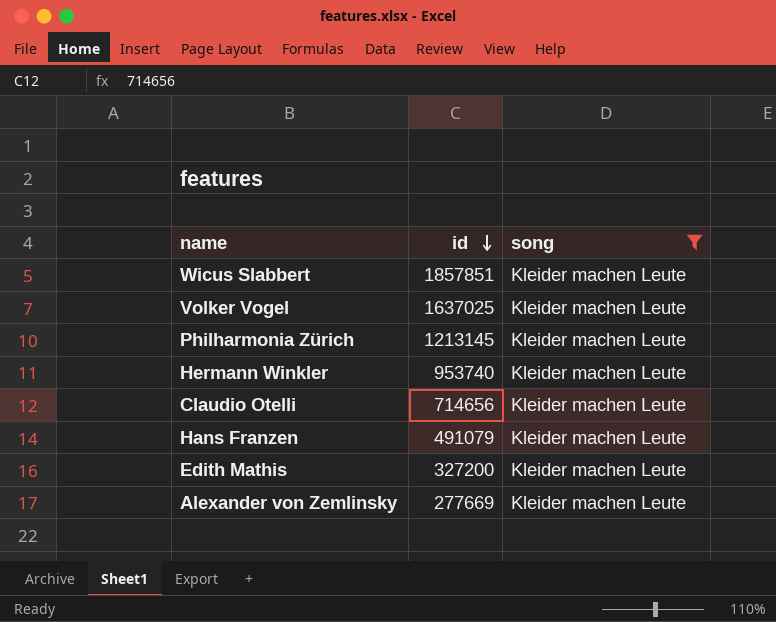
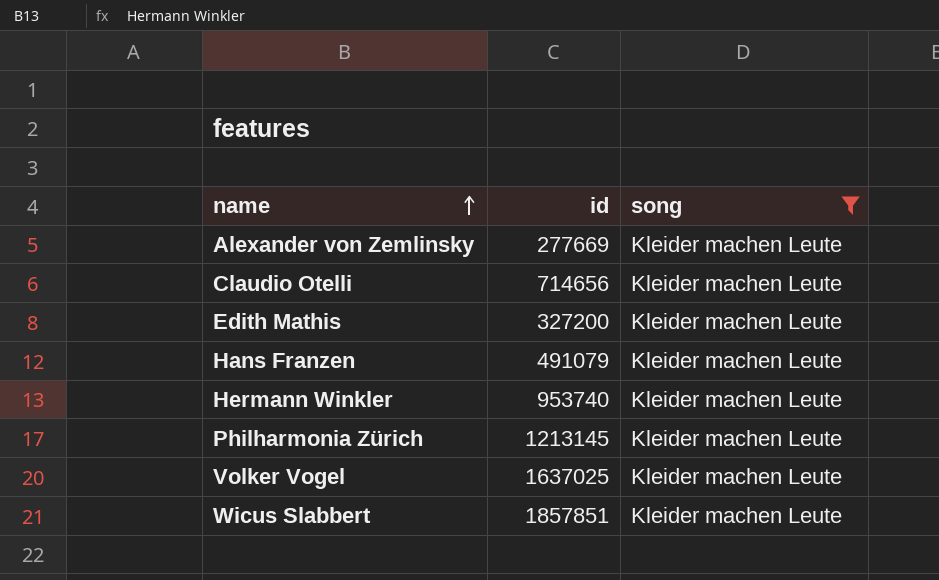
row order: id descending -> name ascending

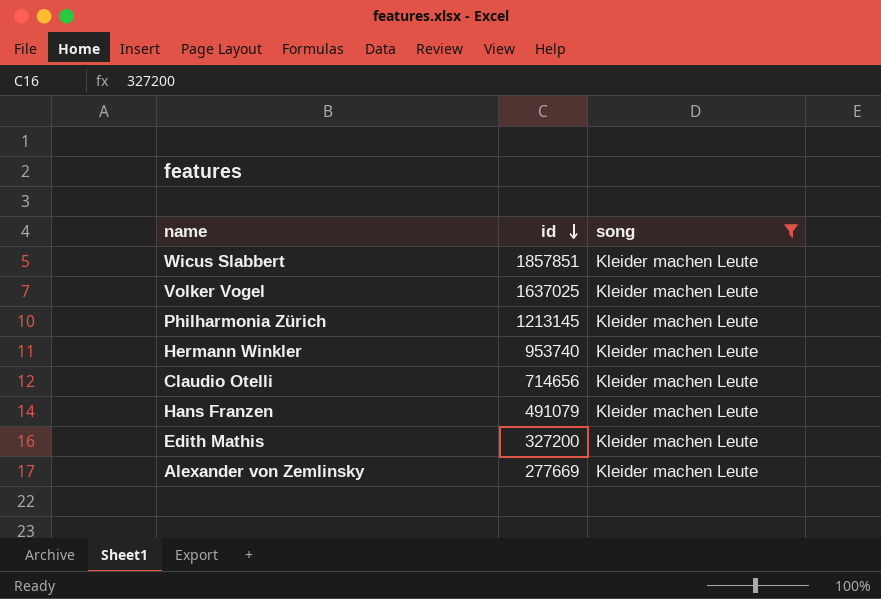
row order: name ascending -> id descending

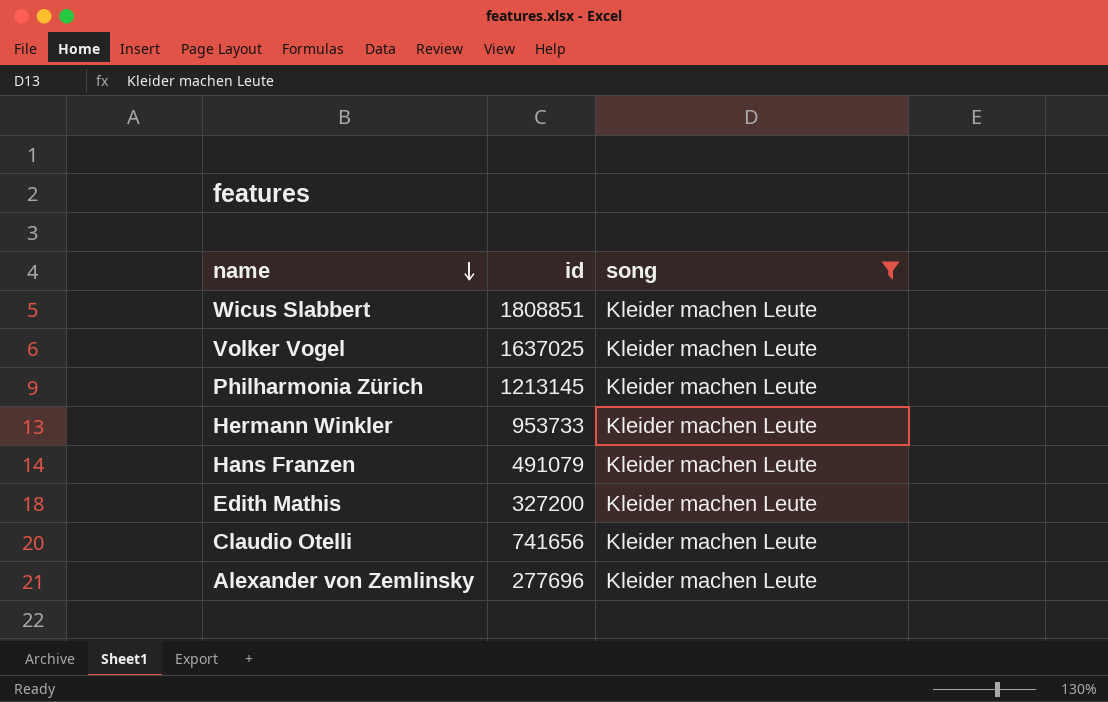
row order: id descending -> name descending
Wicus Slabbert | id: 1857851 -> 1808851
Hermann Winkler | id: 953740 -> 953733
Claudio Otelli | id: 714656 -> 741656
Alexander von Zemlinsky | id: 277669 -> 277696

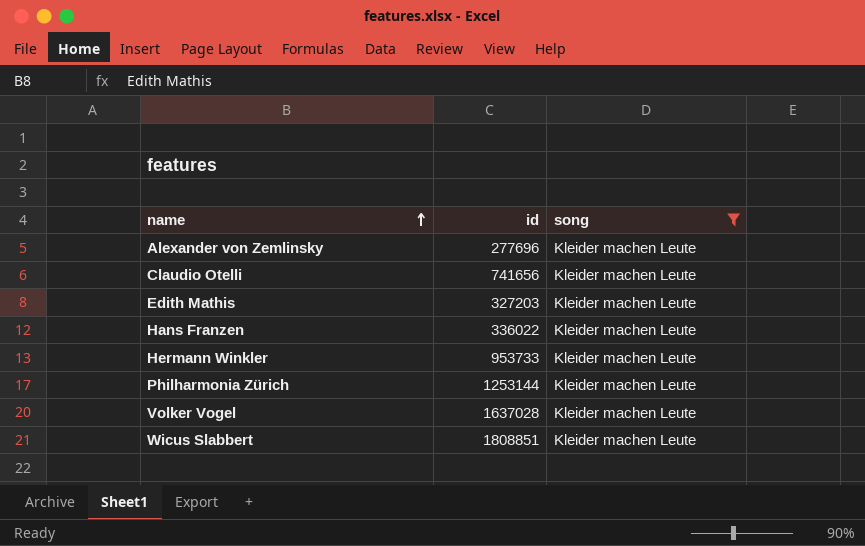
row order: name descending -> name ascending
Edith Mathis | id: 327200 -> 327203
Hans Franzen | id: 491079 -> 336022
Philharmonia Zürich | id: 1213145 -> 1253144
Volker Vogel | id: 1637025 -> 1637028

